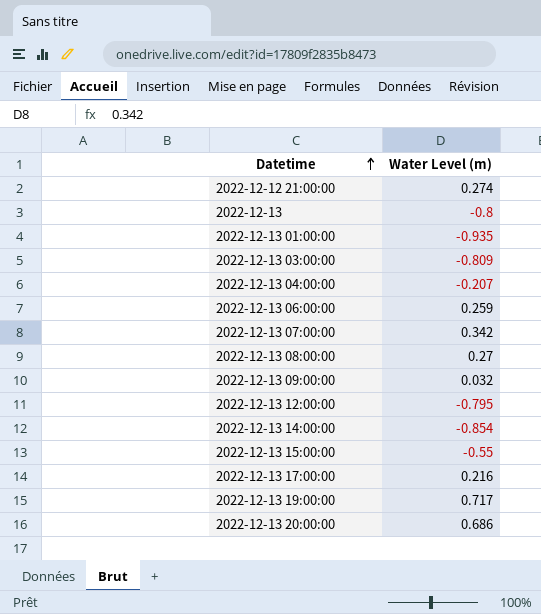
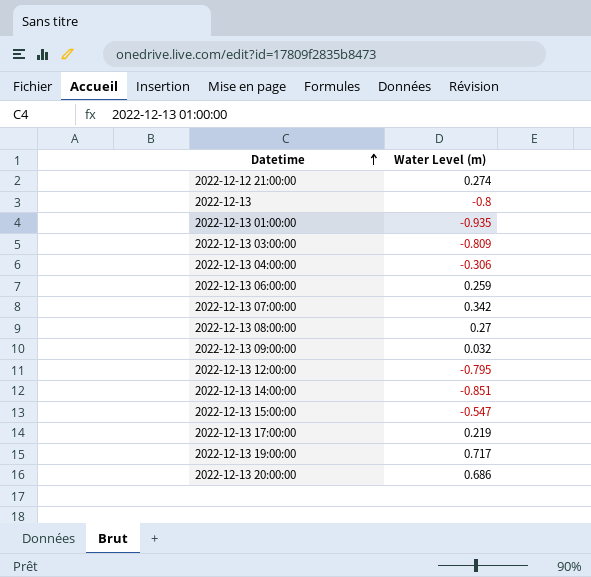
2022-12-13 04:00:00 | Water Level (m): -0.207 -> -0.306
2022-12-13 14:00:00 | Water Level (m): -0.854 -> -0.851
2022-12-13 15:00:00 | Water Level (m): -0.55 -> -0.547
2022-12-13 17:00:00 | Water Level (m): 0.216 -> 0.219

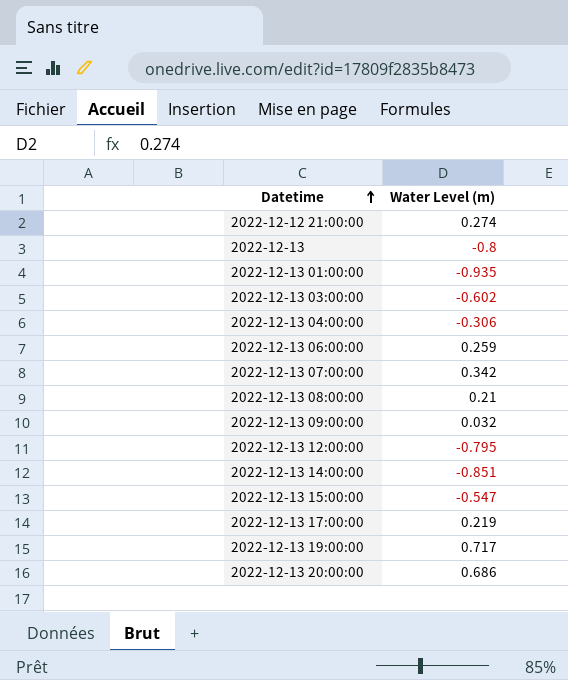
2022-12-13 03:00:00 | Water Level (m): -0.809 -> -0.602
2022-12-13 08:00:00 | Water Level (m): 0.27 -> 0.21

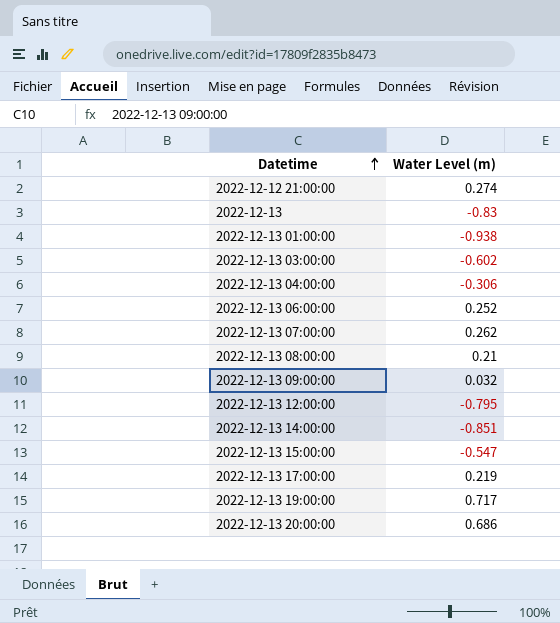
2022-12-13 | Water Level (m): -0.8 -> -0.83
2022-12-13 01:00:00 | Water Level (m): -0.935 -> -0.938
2022-12-13 06:00:00 | Water Level (m): 0.259 -> 0.252
2022-12-13 07:00:00 | Water Level (m): 0.342 -> 0.262

